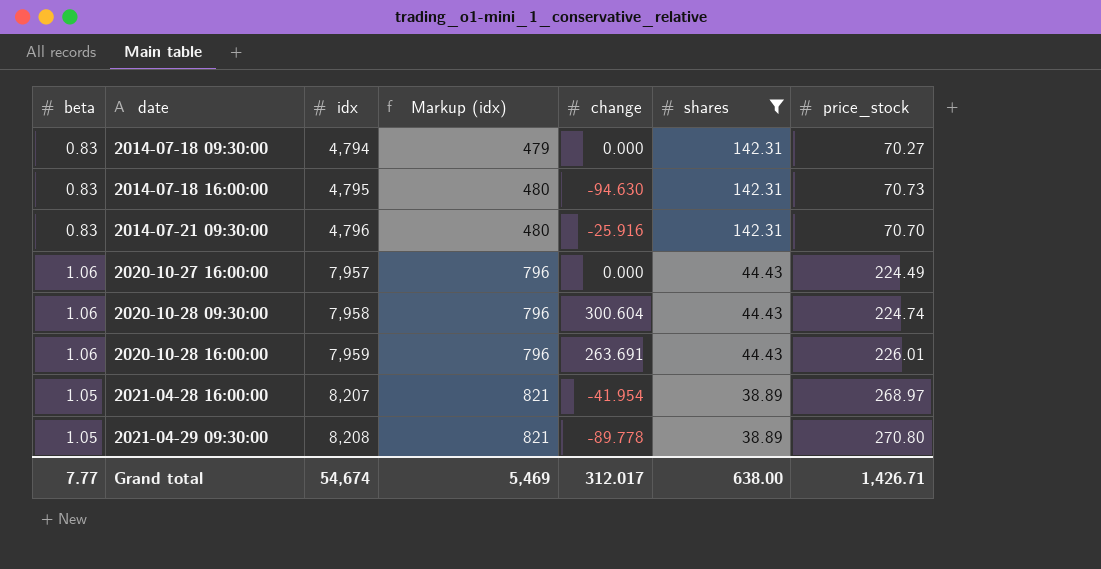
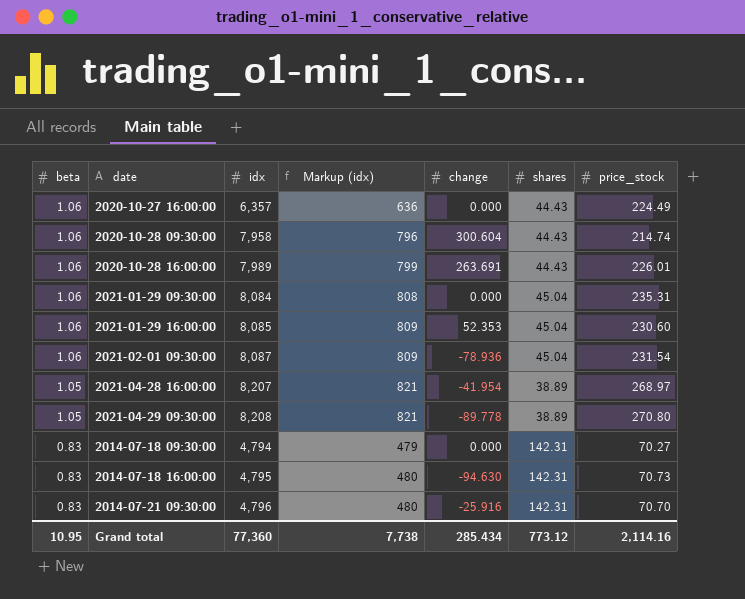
filter: shares != 45.04 -> none
row order: date ascending -> beta descending
2020-10-27 16:00:00 | idx: 7,957 -> 6,357
2020-10-27 16:00:00 | Markup (idx): 796 -> 636
2020-10-28 09:30:00 | price_stock: 224.74 -> 214.74
2020-10-28 16:00:00 | idx: 7,959 -> 7,989
2020-10-28 16:00:00 | Markup (idx): 796 -> 799
Grand total | beta: 7.77 -> 10.95
Grand total | idx: 54,674 -> 77,360
Grand total | Markup (idx): 5,469 -> 7,738
Grand total | change: 312.017 -> 285.434
Grand total | shares: 638.00 -> 773.12
Grand total | price_stock: 1,426.71 -> 2,114.16

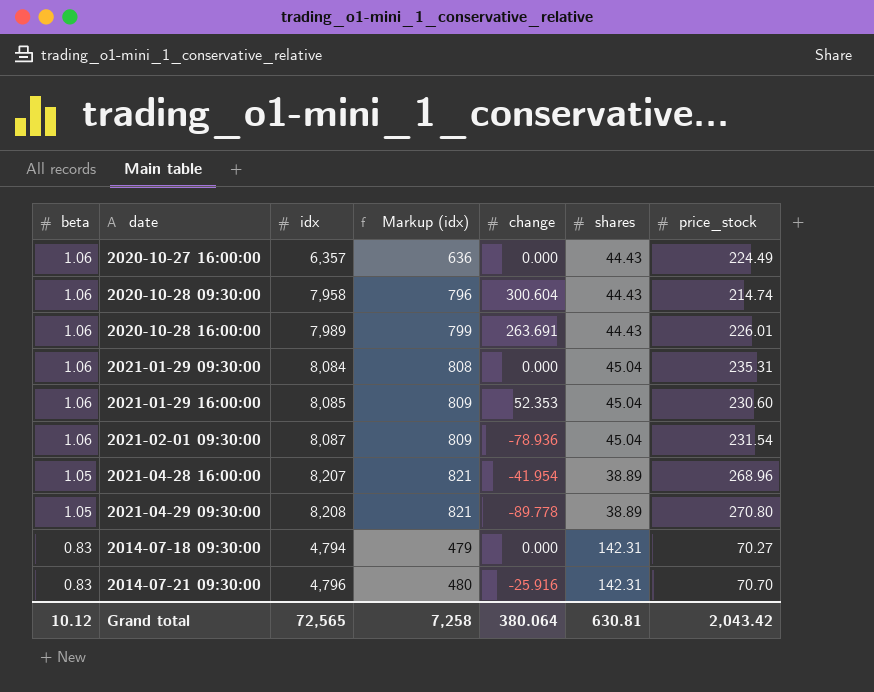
row 2014-07-18 16:00:00: 0.83 | 4,795 | 480 | -94.630 | 142.31 | 70.73 -> none
2021-04-28 16:00:00 | price_stock: 268.97 -> 268.96
Grand total | beta: 10.95 -> 10.12
Grand total | idx: 77,360 -> 72,565
Grand total | Markup (idx): 7,738 -> 7,258
Grand total | change: 285.434 -> 380.064
Grand total | shares: 773.12 -> 630.81
Grand total | price_stock: 2,114.16 -> 2,043.42

